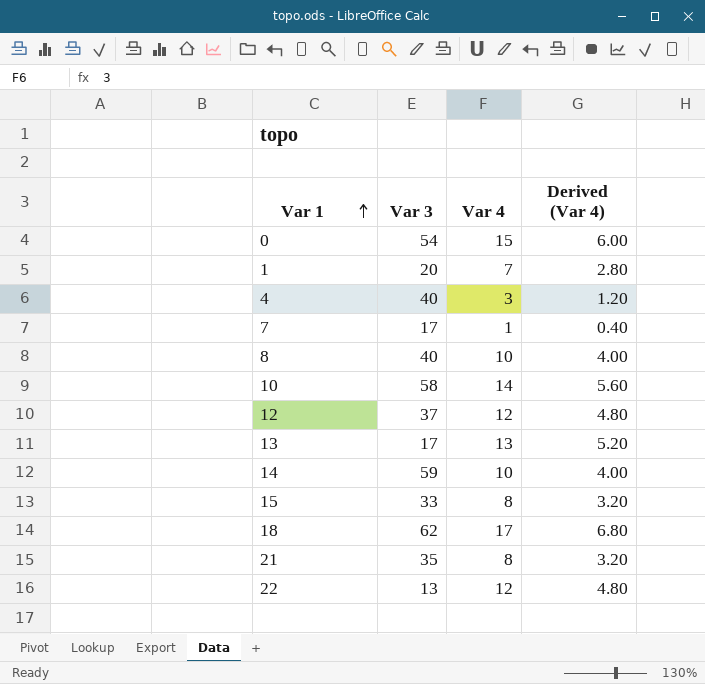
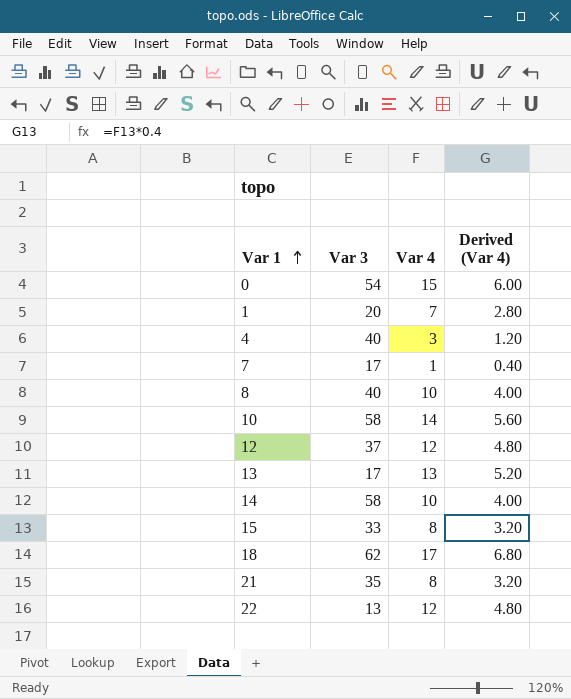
14 | Var 3: 59 -> 58

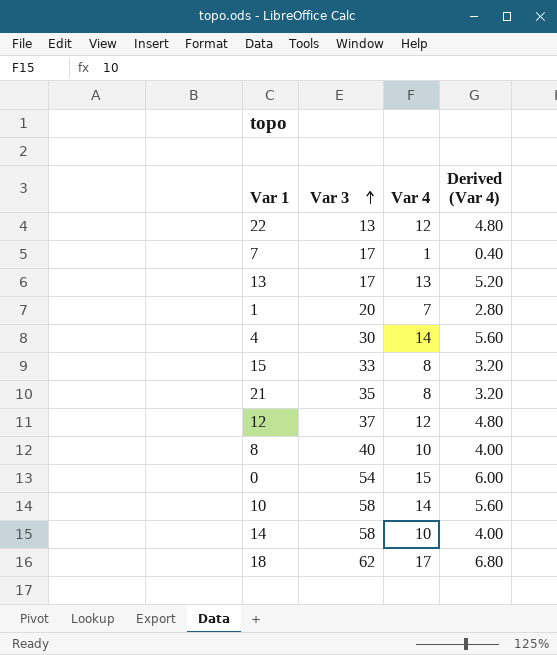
row order: Var 1 ascending -> Var 3 ascending
4 | Var 3: 40 -> 30
4 | Var 4: 3 -> 14
4 | Derived (Var 4): 1.20 -> 5.60

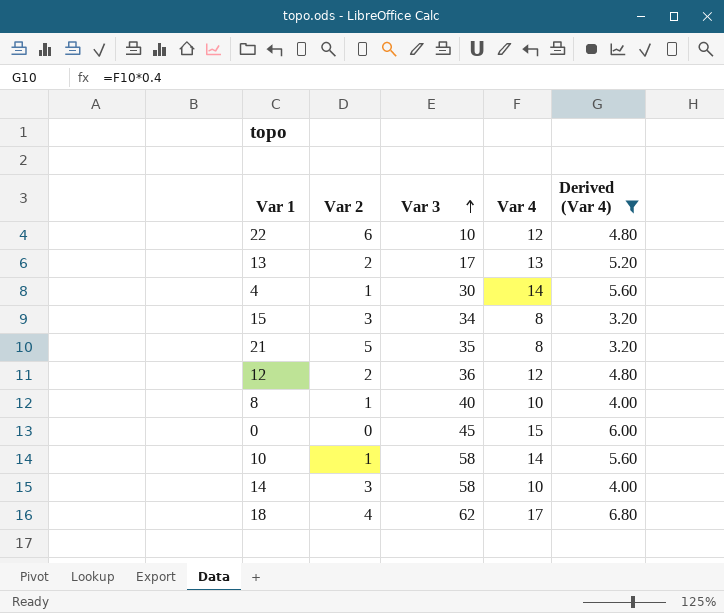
filter: none -> Derived (Var 4) >= 3.20
column Var 2 | position: none -> 2
22 | Var 3: 13 -> 10
15 | Var 3: 33 -> 34
12 | Var 3: 37 -> 36
0 | Var 3: 54 -> 45

